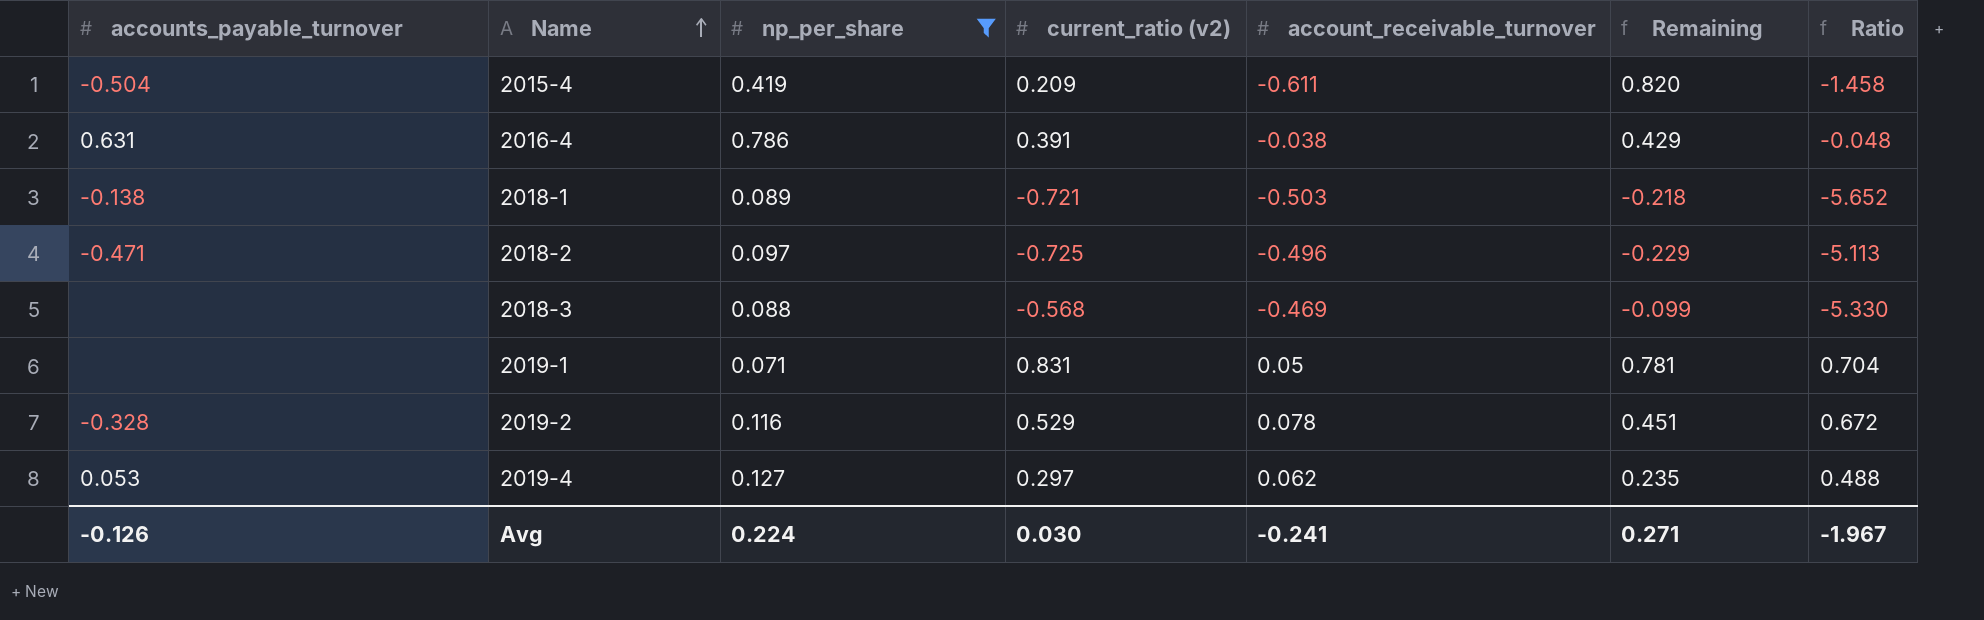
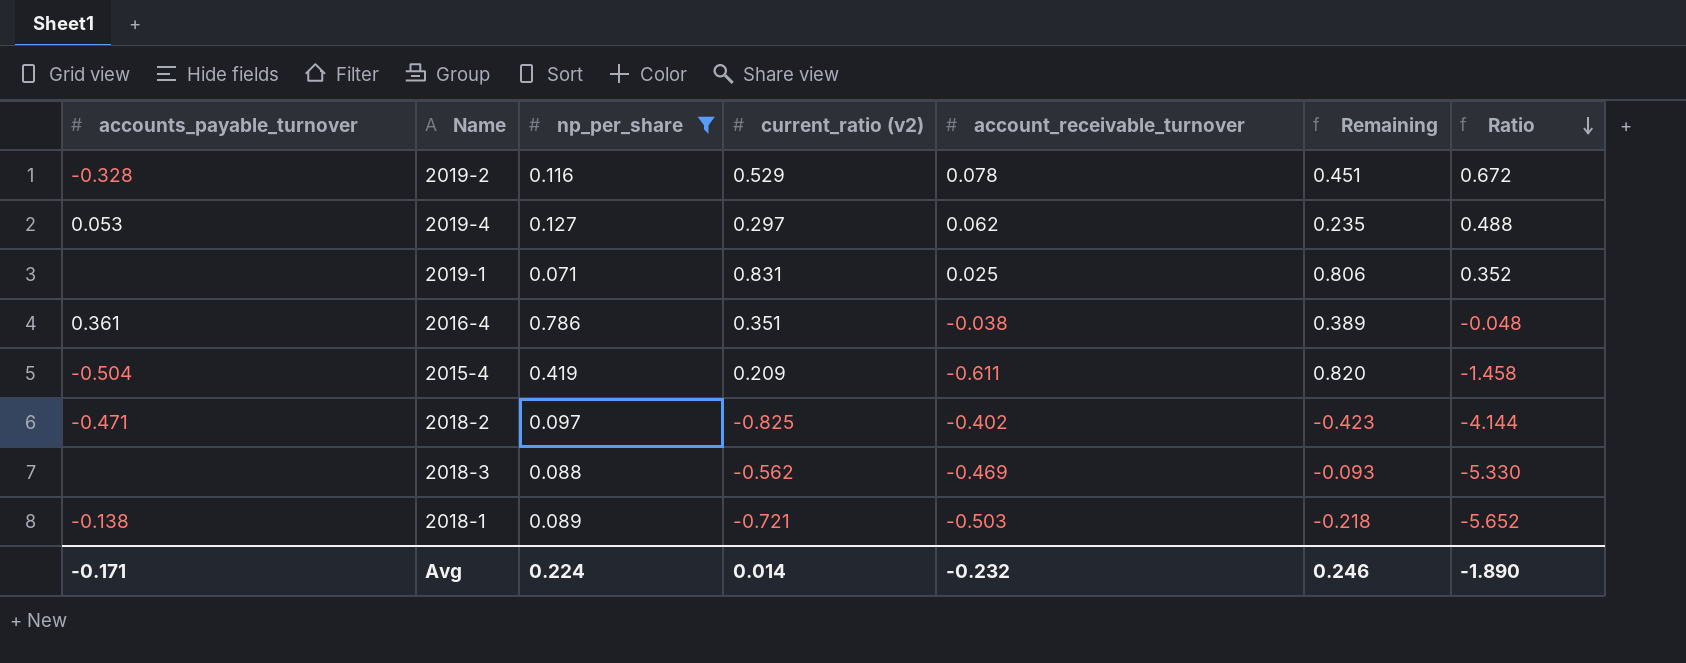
row order: Name ascending -> Ratio descending
2019-1 | account_receivable_turnover: 0.05 -> 0.025
2019-1 | Remaining: 0.781 -> 0.806
2019-1 | Ratio: 0.704 -> 0.352
2016-4 | accounts_payable_turnover: 0.631 -> 0.361
2016-4 | current_ratio (v2): 0.391 -> 0.351
2016-4 | Remaining: 0.429 -> 0.389
2018-2 | current_ratio (v2): -0.725 -> -0.825
2018-2 | account_receivable_turnover: -0.496 -> -0.402
2018-2 | Remaining: -0.229 -> -0.423
2018-2 | Ratio: -5.113 -> -4.144
2018-3 | current_ratio (v2): -0.568 -> -0.562
2018-3 | Remaining: -0.099 -> -0.093
Avg | accounts_payable_turnover: -0.126 -> -0.171
Avg | current_ratio (v2): 0.030 -> 0.014
Avg | account_receivable_turnover: -0.241 -> -0.232
Avg | Remaining: 0.271 -> 0.246
Avg | Ratio: -1.967 -> -1.890

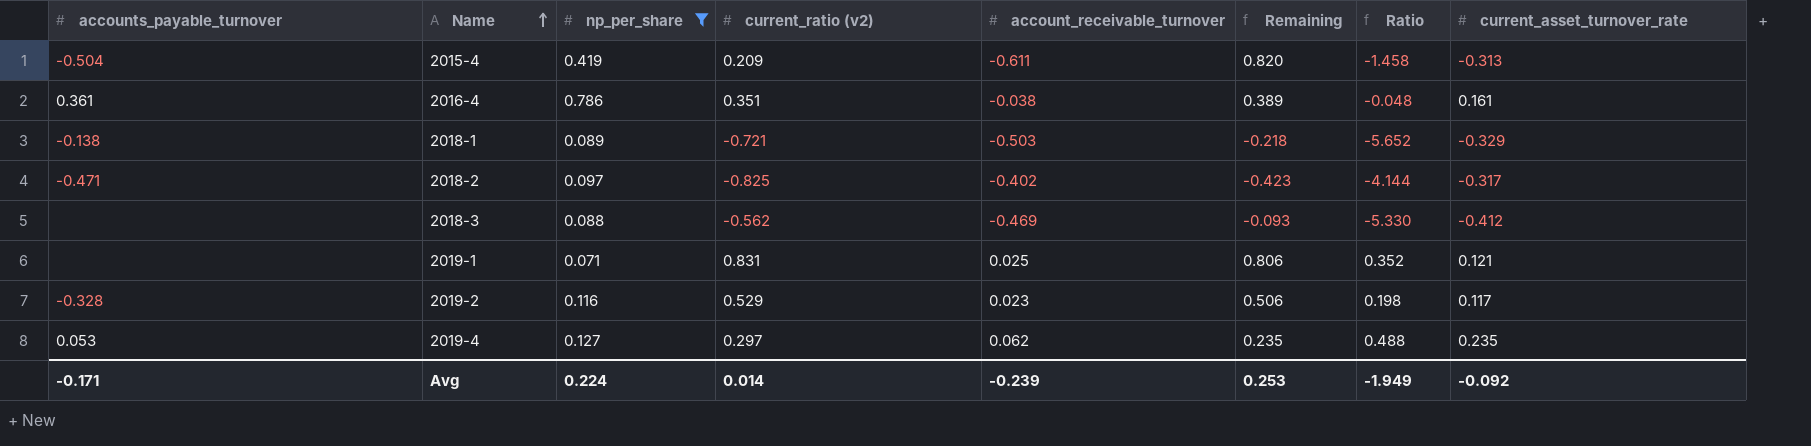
row order: Ratio descending -> Name ascending
column current_asset_turnover_rate | position: none -> 8
2019-2 | account_receivable_turnover: 0.078 -> 0.023
2019-2 | Remaining: 0.451 -> 0.506
2019-2 | Ratio: 0.672 -> 0.198
Avg | account_receivable_turnover: -0.232 -> -0.239
Avg | Remaining: 0.246 -> 0.253
Avg | Ratio: -1.890 -> -1.949

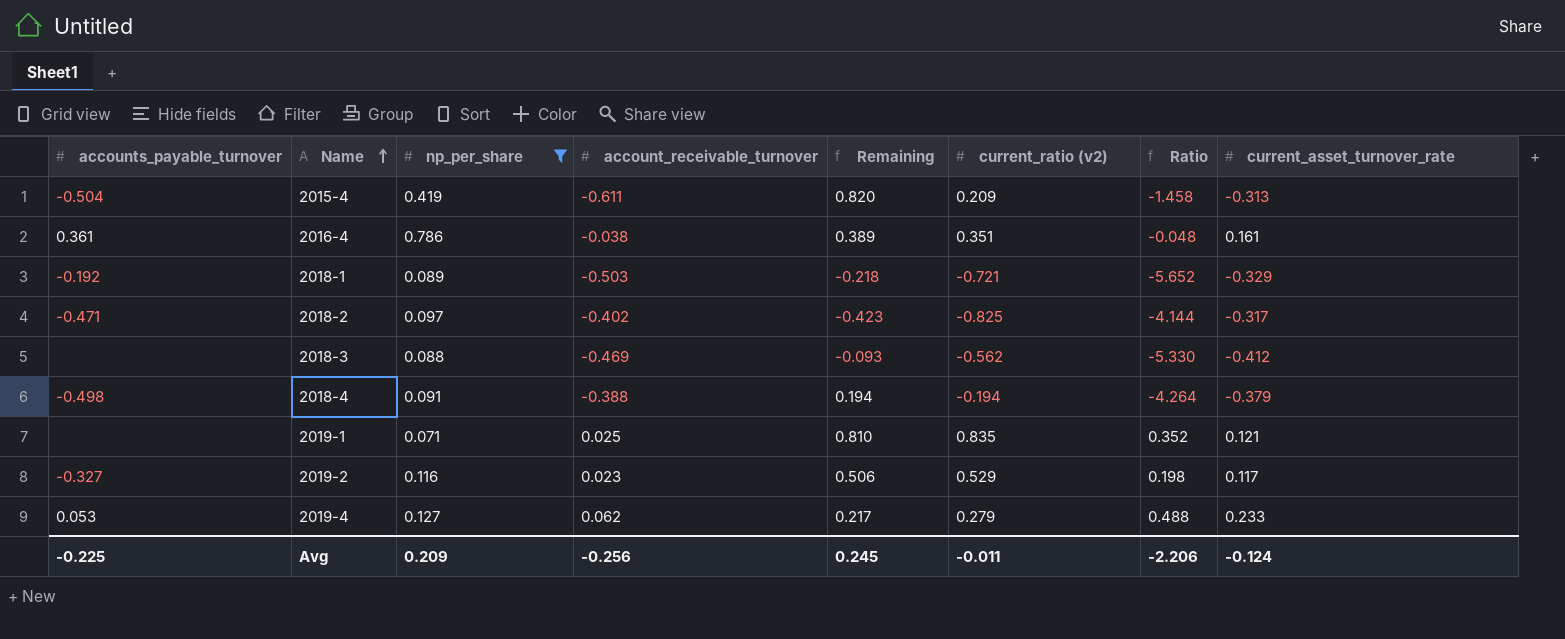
column current_ratio (v2) | position: 4 -> 6
2018-1 | accounts_payable_turnover: -0.138 -> -0.192
row 2018-4: none -> -0.498 | 0.091 | -0.388 | 0.194 | -0.194 | -4.264 | -0.379
2019-1 | Remaining: 0.806 -> 0.810
2019-1 | current_ratio (v2): 0.831 -> 0.835
2019-2 | accounts_payable_turnover: -0.328 -> -0.327
2019-4 | Remaining: 0.235 -> 0.217
2019-4 | current_ratio (v2): 0.297 -> 0.279
2019-4 | current_asset_turnover_rate: 0.235 -> 0.233
Avg | accounts_payable_turnover: -0.171 -> -0.225
Avg | np_per_share: 0.224 -> 0.209
Avg | account_receivable_turnover: -0.239 -> -0.256
Avg | Remaining: 0.253 -> 0.245
Avg | current_ratio (v2): 0.014 -> -0.011
Avg | Ratio: -1.949 -> -2.206
Avg | current_asset_turnover_rate: -0.092 -> -0.124

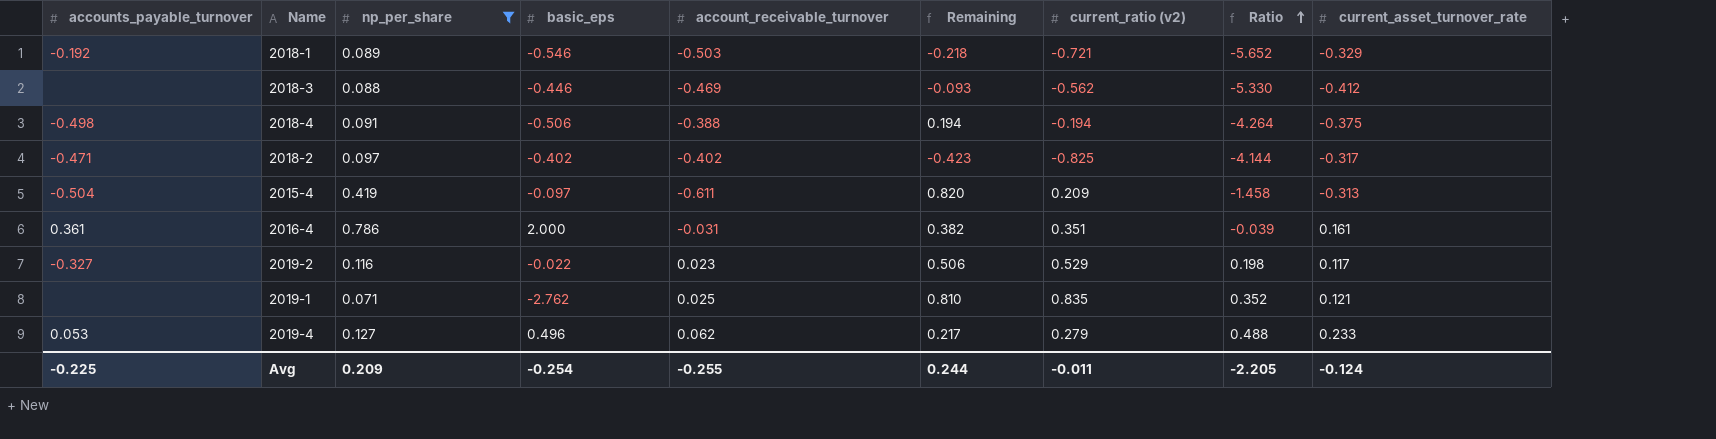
row order: Name ascending -> Ratio ascending
column basic_eps | position: none -> 4
2018-4 | current_asset_turnover_rate: -0.379 -> -0.375
2016-4 | account_receivable_turnover: -0.038 -> -0.031
2016-4 | Remaining: 0.389 -> 0.382
2016-4 | Ratio: -0.048 -> -0.039
Avg | account_receivable_turnover: -0.256 -> -0.255
Avg | Remaining: 0.245 -> 0.244
Avg | Ratio: -2.206 -> -2.205

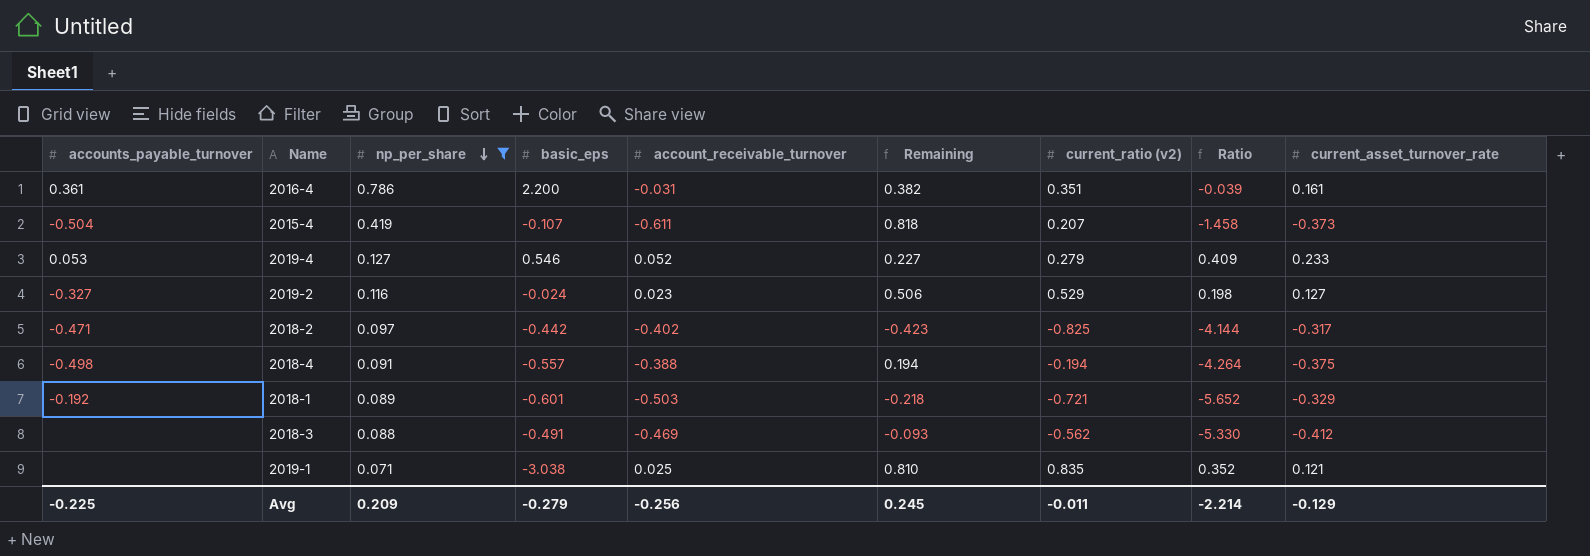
row order: Ratio ascending -> np_per_share descending
2016-4 | basic_eps: 2.000 -> 2.200
2015-4 | basic_eps: -0.097 -> -0.107
2015-4 | Remaining: 0.820 -> 0.818
2015-4 | current_ratio (v2): 0.209 -> 0.207
2015-4 | current_asset_turnover_rate: -0.313 -> -0.373
2019-4 | basic_eps: 0.496 -> 0.546
2019-4 | account_receivable_turnover: 0.062 -> 0.052
2019-4 | Remaining: 0.217 -> 0.227
2019-4 | Ratio: 0.488 -> 0.409
2019-2 | basic_eps: -0.022 -> -0.024
2019-2 | current_asset_turnover_rate: 0.117 -> 0.127
2018-2 | basic_eps: -0.402 -> -0.442
2018-4 | basic_eps: -0.506 -> -0.557
2018-1 | basic_eps: -0.546 -> -0.601
2018-3 | basic_eps: -0.446 -> -0.491
2019-1 | basic_eps: -2.762 -> -3.038
Avg | basic_eps: -0.254 -> -0.279
Avg | account_receivable_turnover: -0.255 -> -0.256
Avg | Remaining: 0.244 -> 0.245
Avg | Ratio: -2.205 -> -2.214
Avg | current_asset_turnover_rate: -0.124 -> -0.129

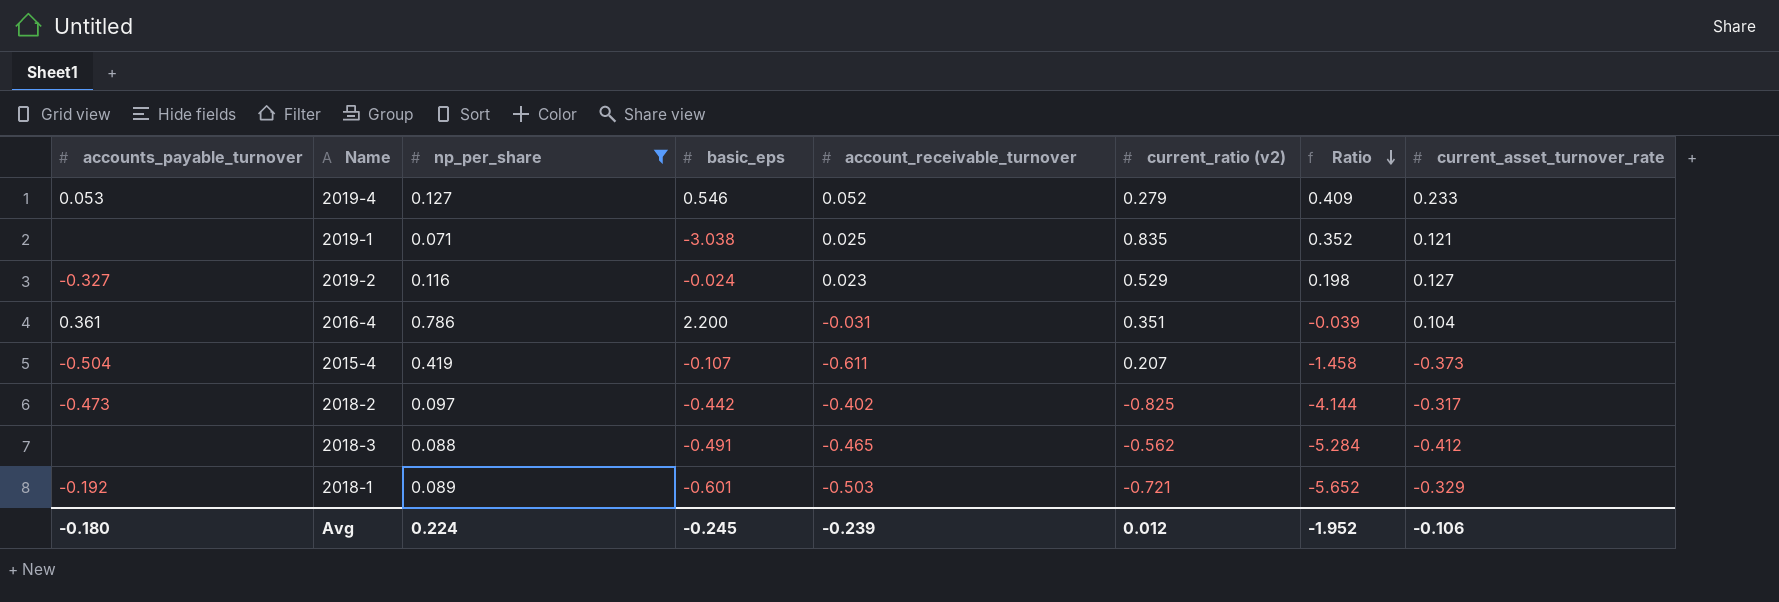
row order: np_per_share descending -> Ratio descending
column Remaining | formula: [current_ratio (v2)] - [account_receivable_turnover] -> none
row 2018-4: -0.498 | 0.091 | -0.557 | -0.388 | 0.194 | -0.194 | -4.264 | -0.375 -> none
2016-4 | current_asset_turnover_rate: 0.161 -> 0.104
2018-2 | accounts_payable_turnover: -0.471 -> -0.473
2018-3 | account_receivable_turnover: -0.469 -> -0.465
2018-3 | Ratio: -5.330 -> -5.284
Avg | accounts_payable_turnover: -0.225 -> -0.180
Avg | np_per_share: 0.209 -> 0.224
Avg | basic_eps: -0.279 -> -0.245
Avg | account_receivable_turnover: -0.256 -> -0.239
Avg | current_ratio (v2): -0.011 -> 0.012
Avg | Ratio: -2.214 -> -1.952
Avg | current_asset_turnover_rate: -0.129 -> -0.106

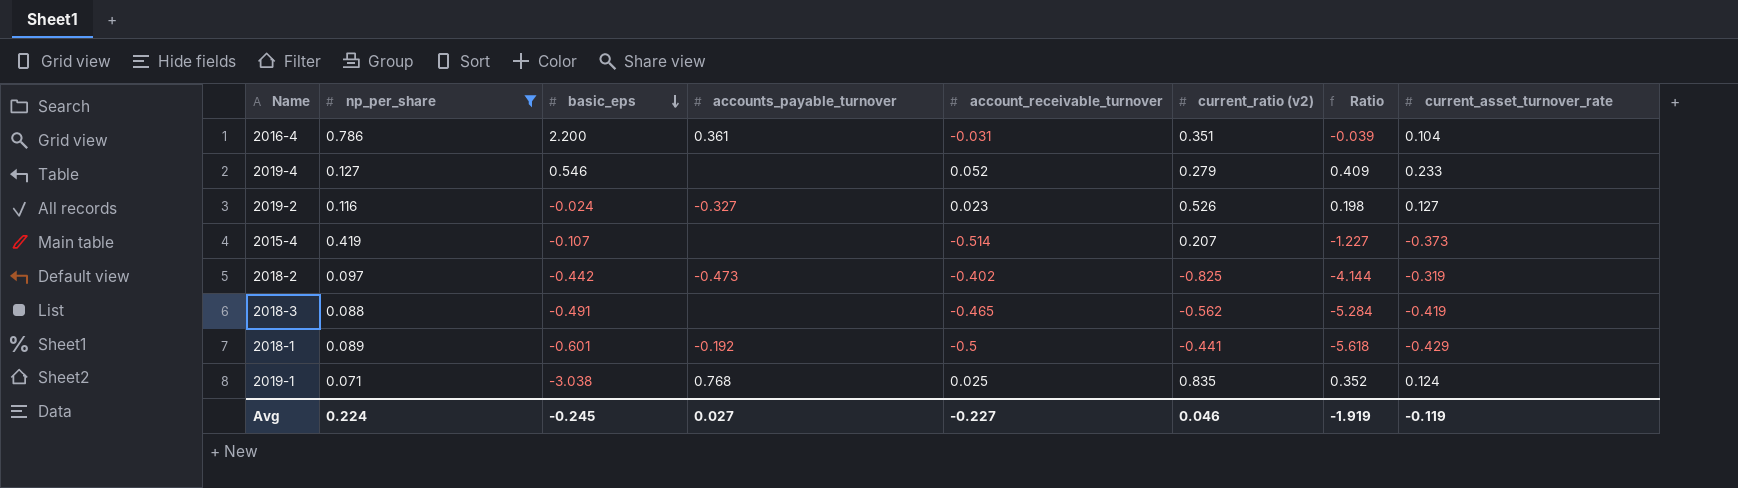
row order: Ratio descending -> basic_eps descending
column accounts_payable_turnover | position: 1 -> 4
2019-4 | accounts_payable_turnover: 0.053 -> none
2019-2 | current_ratio (v2): 0.529 -> 0.526
2015-4 | accounts_payable_turnover: -0.504 -> none
2015-4 | account_receivable_turnover: -0.611 -> -0.514
2015-4 | Ratio: -1.458 -> -1.227
2018-2 | current_asset_turnover_rate: -0.317 -> -0.319
2018-3 | current_asset_turnover_rate: -0.412 -> -0.419
2018-1 | account_receivable_turnover: -0.503 -> -0.5
2018-1 | current_ratio (v2): -0.721 -> -0.441
2018-1 | Ratio: -5.652 -> -5.618
2018-1 | current_asset_turnover_rate: -0.329 -> -0.429
2019-1 | accounts_payable_turnover: none -> 0.768
2019-1 | current_asset_turnover_rate: 0.121 -> 0.124
Avg | accounts_payable_turnover: -0.180 -> 0.027
Avg | account_receivable_turnover: -0.239 -> -0.227
Avg | current_ratio (v2): 0.012 -> 0.046
Avg | Ratio: -1.952 -> -1.919
Avg | current_asset_turnover_rate: -0.106 -> -0.119

